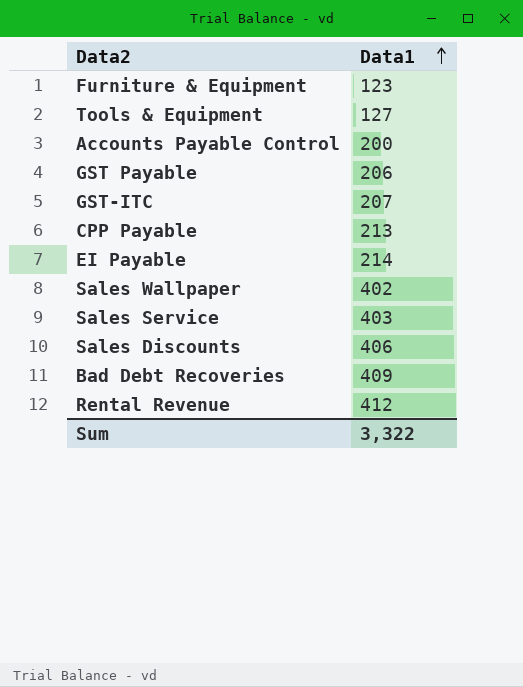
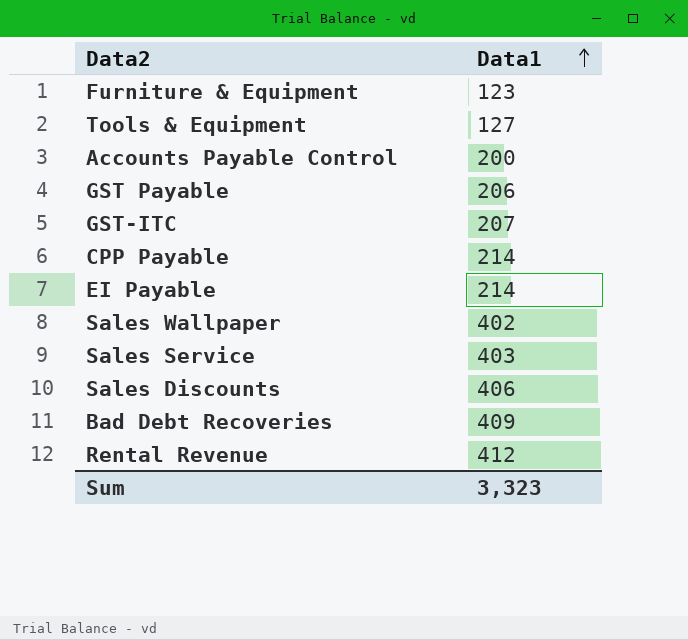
CPP Payable | Data1: 213 -> 214
Sum | Data1: 3,322 -> 3,323

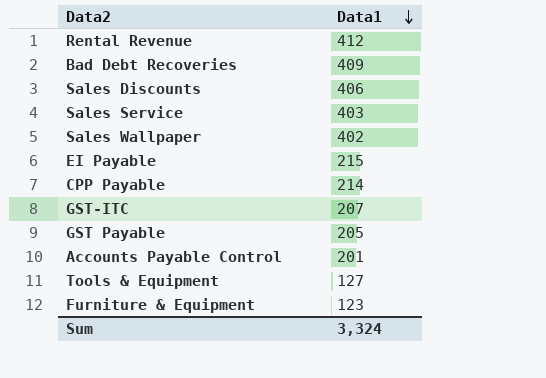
row order: Data1 ascending -> Data1 descending
EI Payable | Data1: 214 -> 215
GST Payable | Data1: 206 -> 205
Accounts Payable Control | Data1: 200 -> 201
Sum | Data1: 3,323 -> 3,324

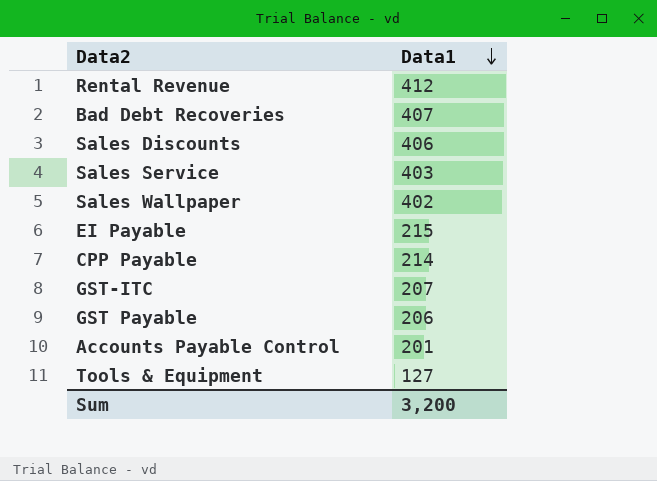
row Furniture & Equipment: 123 -> none
Bad Debt Recoveries | Data1: 409 -> 407
GST Payable | Data1: 205 -> 206
Sum | Data1: 3,324 -> 3,200

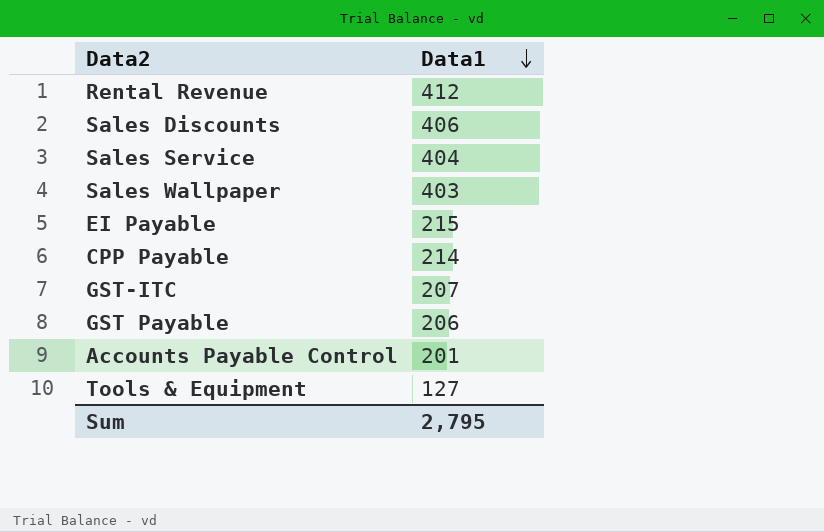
row Bad Debt Recoveries: 407 -> none
Sales Service | Data1: 403 -> 404
Sales Wallpaper | Data1: 402 -> 403
Sum | Data1: 3,200 -> 2,795

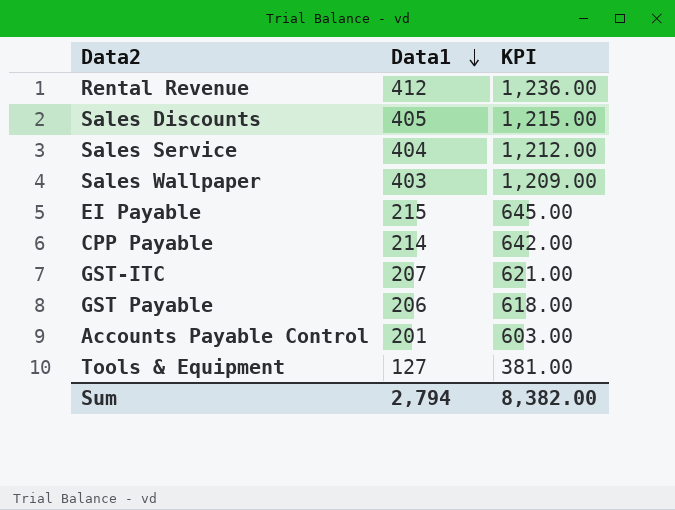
column KPI | formula: none -> [Data1] * 3
Sales Discounts | Data1: 406 -> 405
Sum | Data1: 2,795 -> 2,794

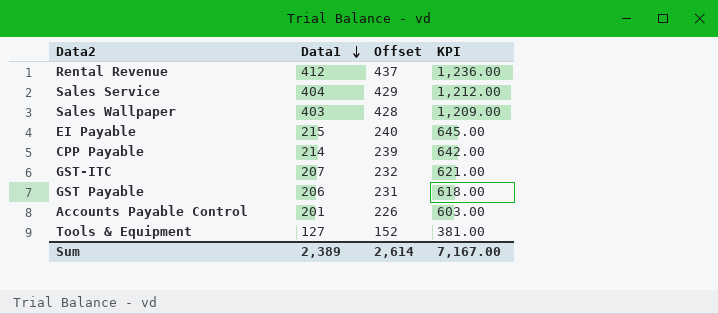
column Offset | formula: none -> [Data1] + 25
row Sales Discounts: 405 | 1,215.00 -> none
Sum | Data1: 2,794 -> 2,389
Sum | KPI: 8,382.00 -> 7,167.00

